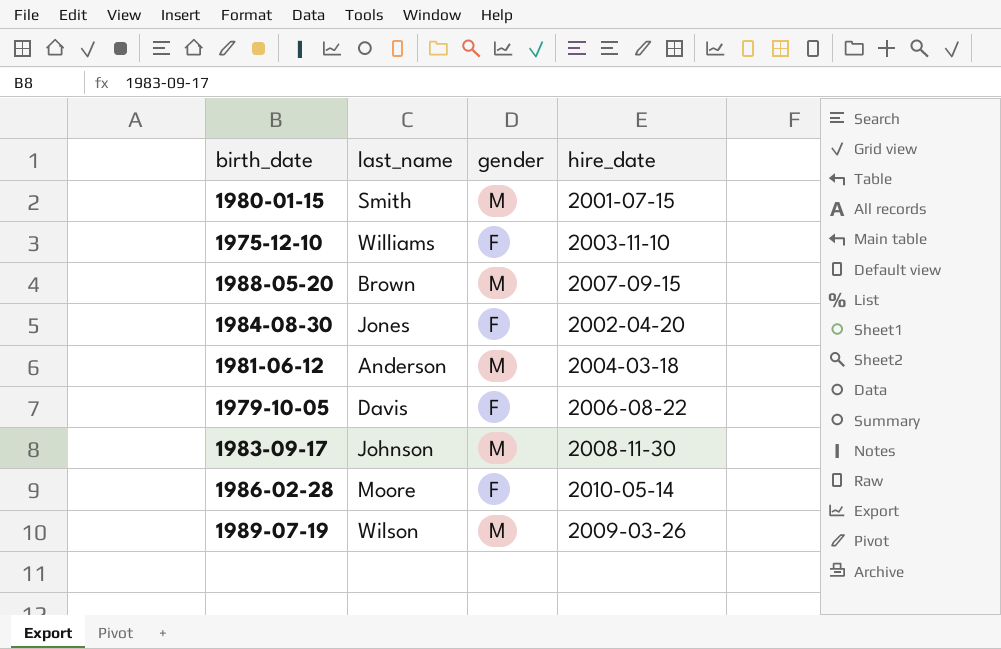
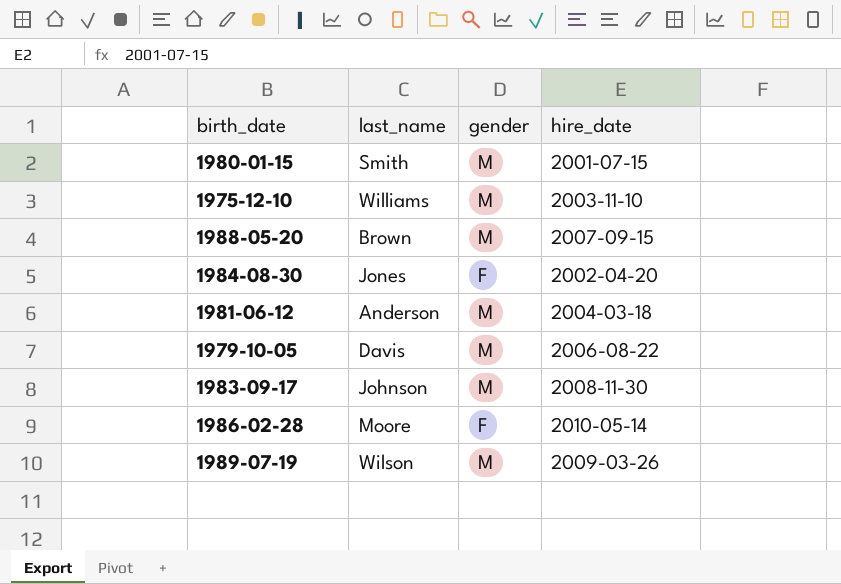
1975-12-10 | gender: F -> M
1979-10-05 | gender: F -> M

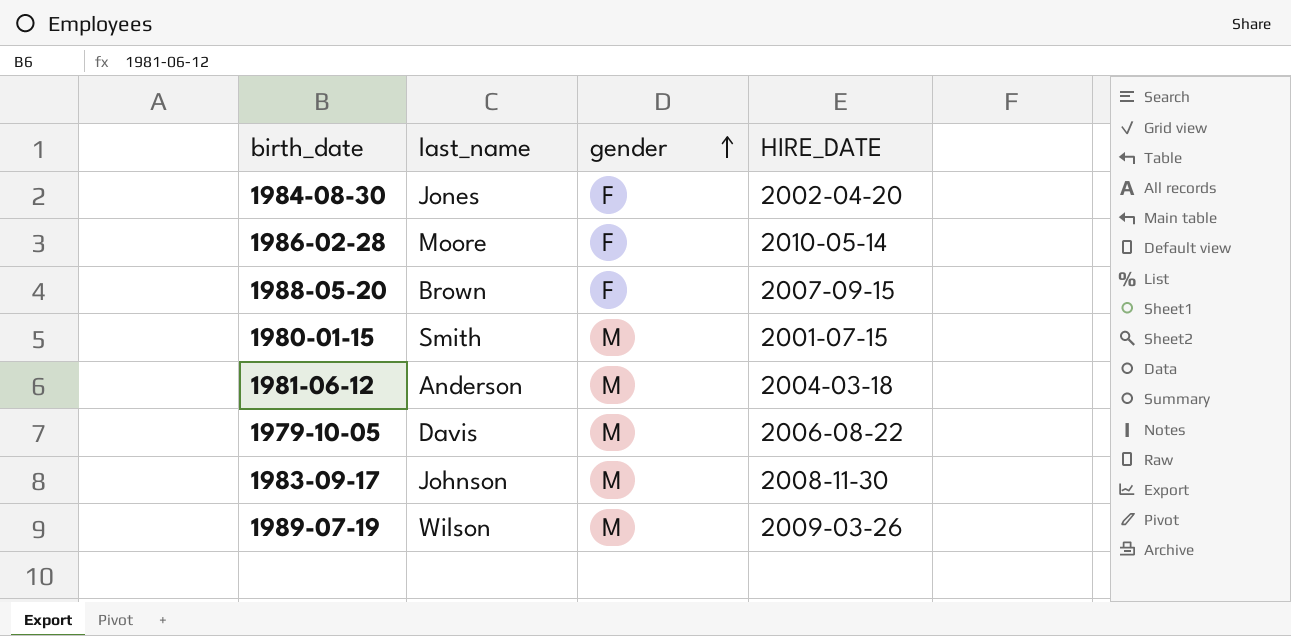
row order: none -> gender ascending
column name: hire_date -> HIRE_DATE
row 1975-12-10: Williams | M | 2003-11-10 -> none
1988-05-20 | gender: M -> F

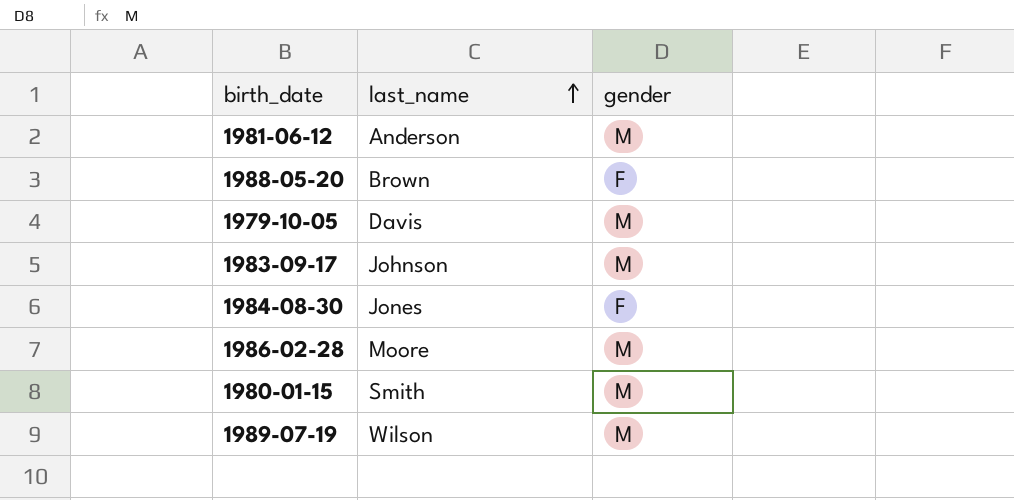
row order: gender ascending -> last_name ascending
column HIRE_DATE | position: 4 -> none
1986-02-28 | gender: F -> M

